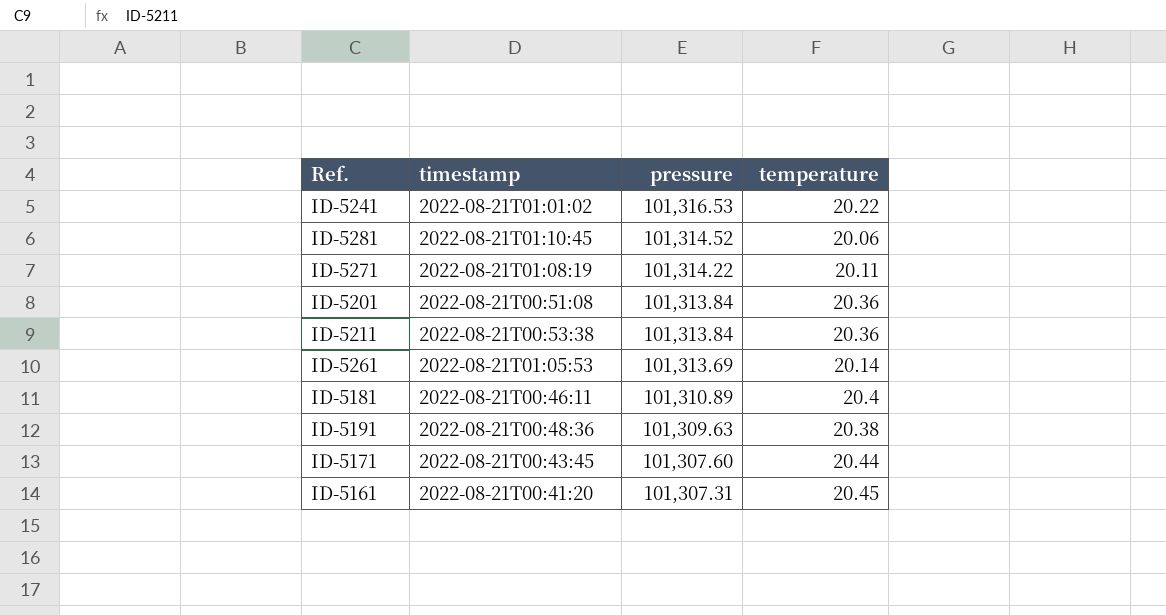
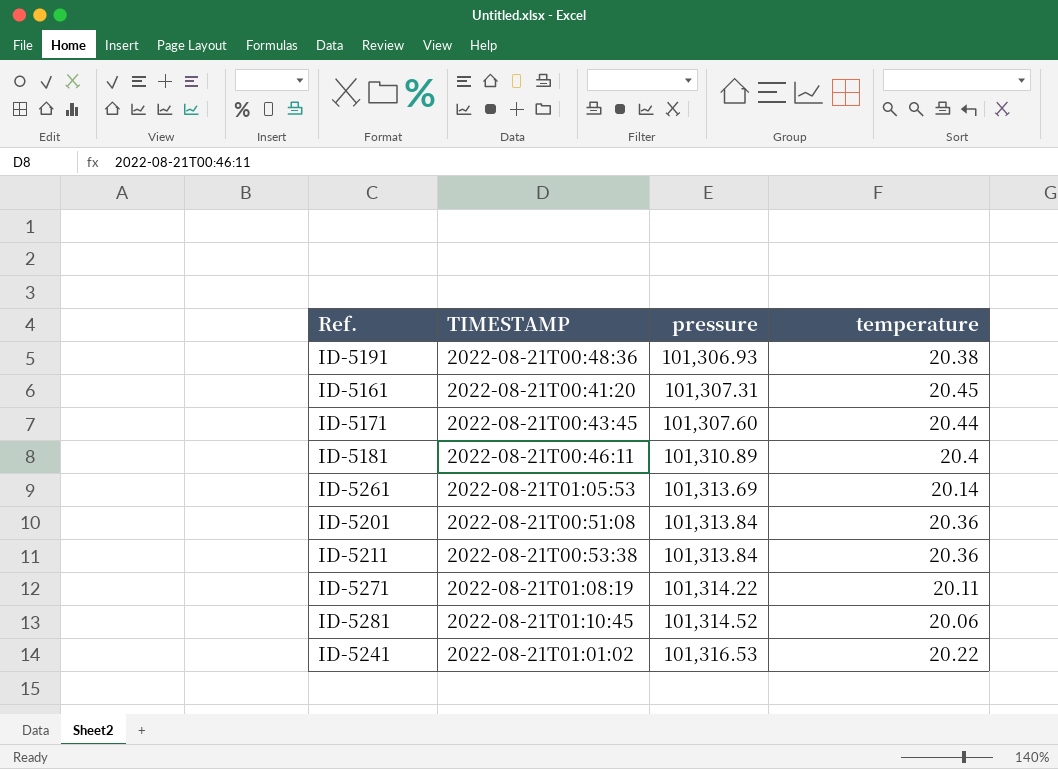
row order: pressure descending -> pressure ascending
column name: timestamp -> TIMESTAMP
ID-5191 | pressure: 101,309.63 -> 101,306.93

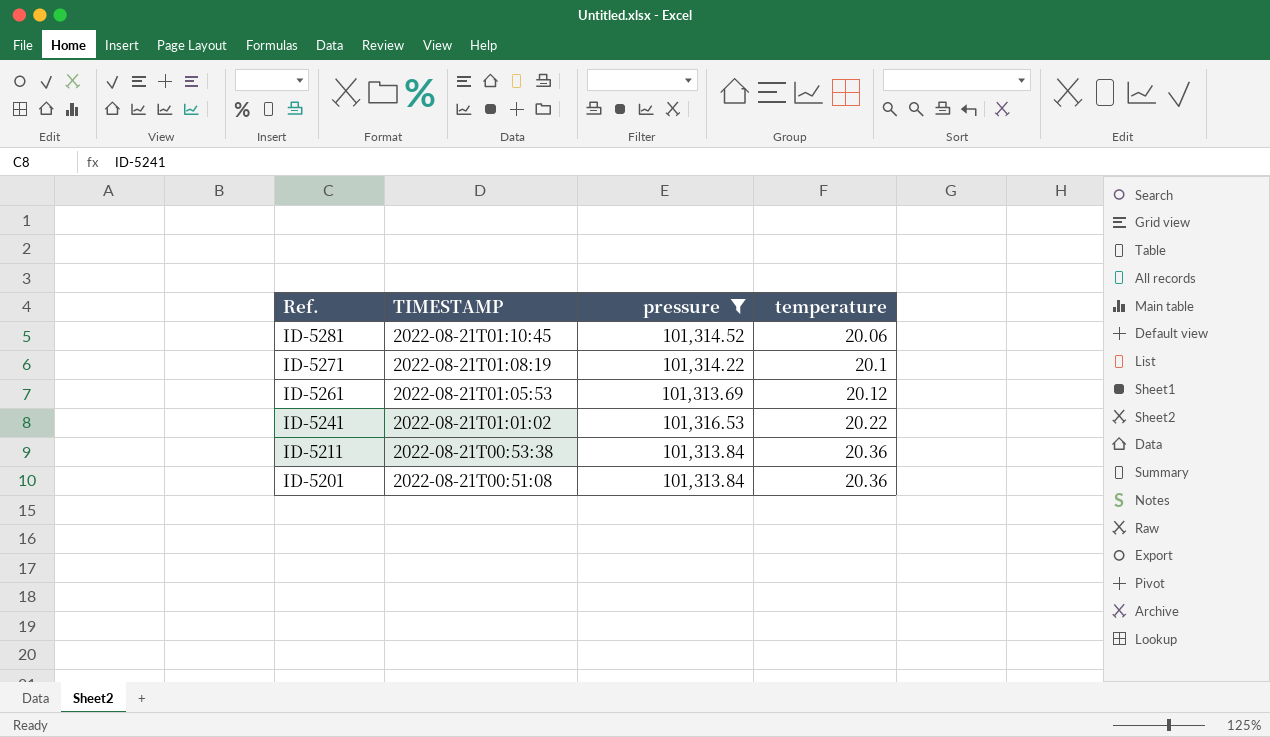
filter: none -> pressure >= 101,313.69
row order: pressure ascending -> Ref. descending
ID-5271 | temperature: 20.11 -> 20.1
ID-5261 | temperature: 20.14 -> 20.12

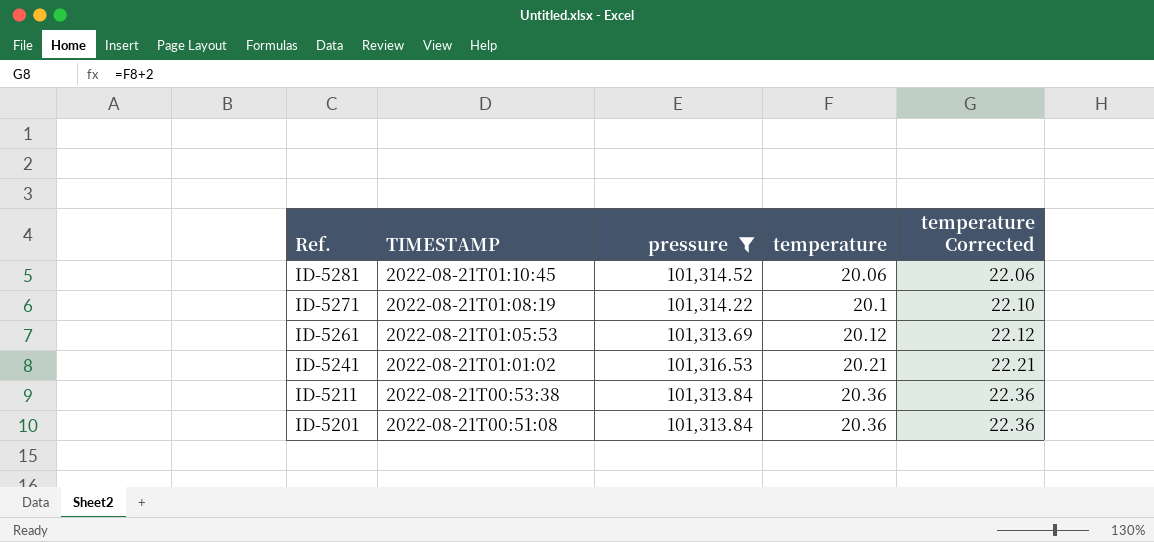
column temperature Corrected | formula: none -> [temperature] + 2
ID-5241 | temperature: 20.22 -> 20.21

